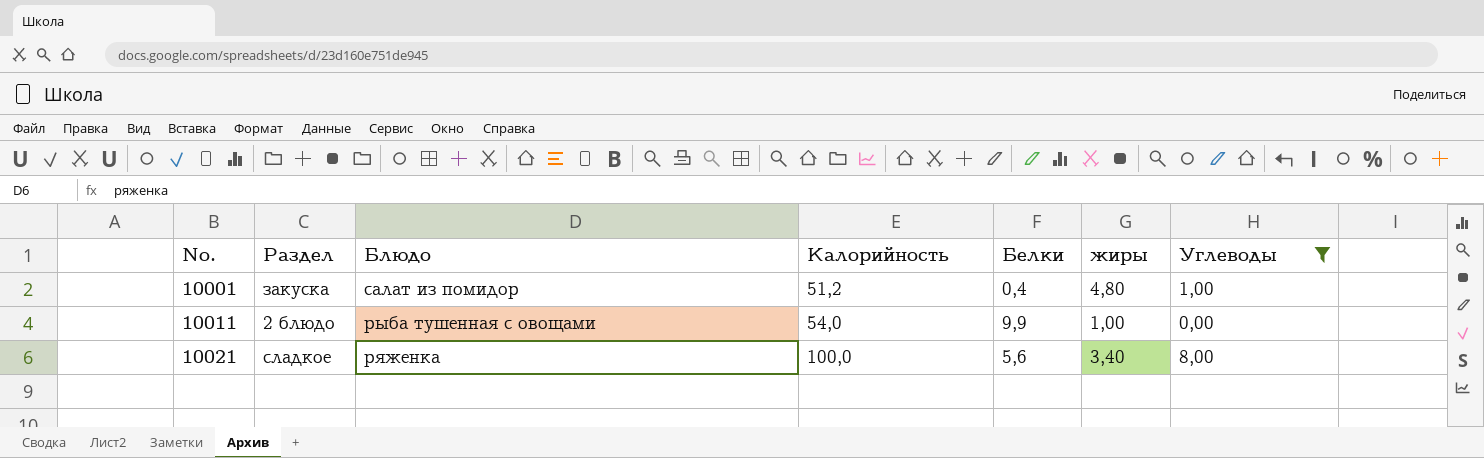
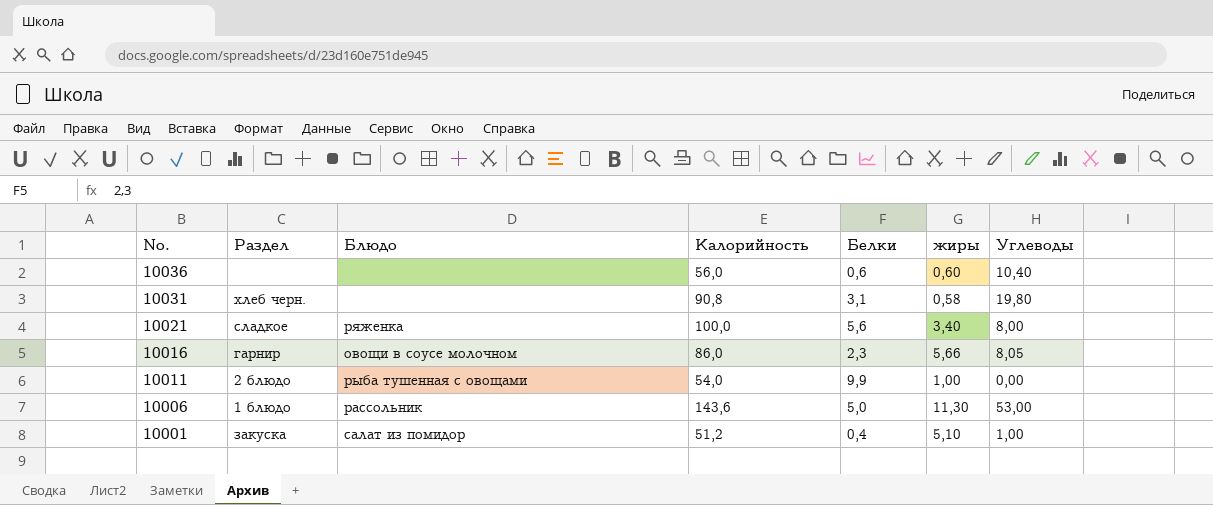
filter: Углеводы <= 8,00 -> none
row order: No. ascending -> No. descending
10001 | жиры: 4,80 -> 5,10

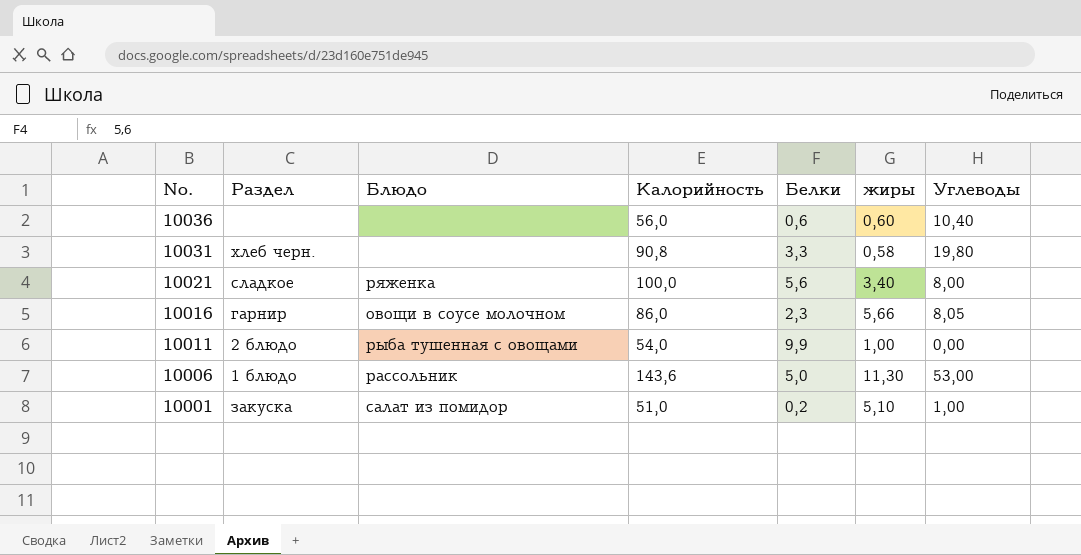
10031 | Белки: 3,1 -> 3,3
10001 | Калорийность: 51,2 -> 51,0
10001 | Белки: 0,4 -> 0,2

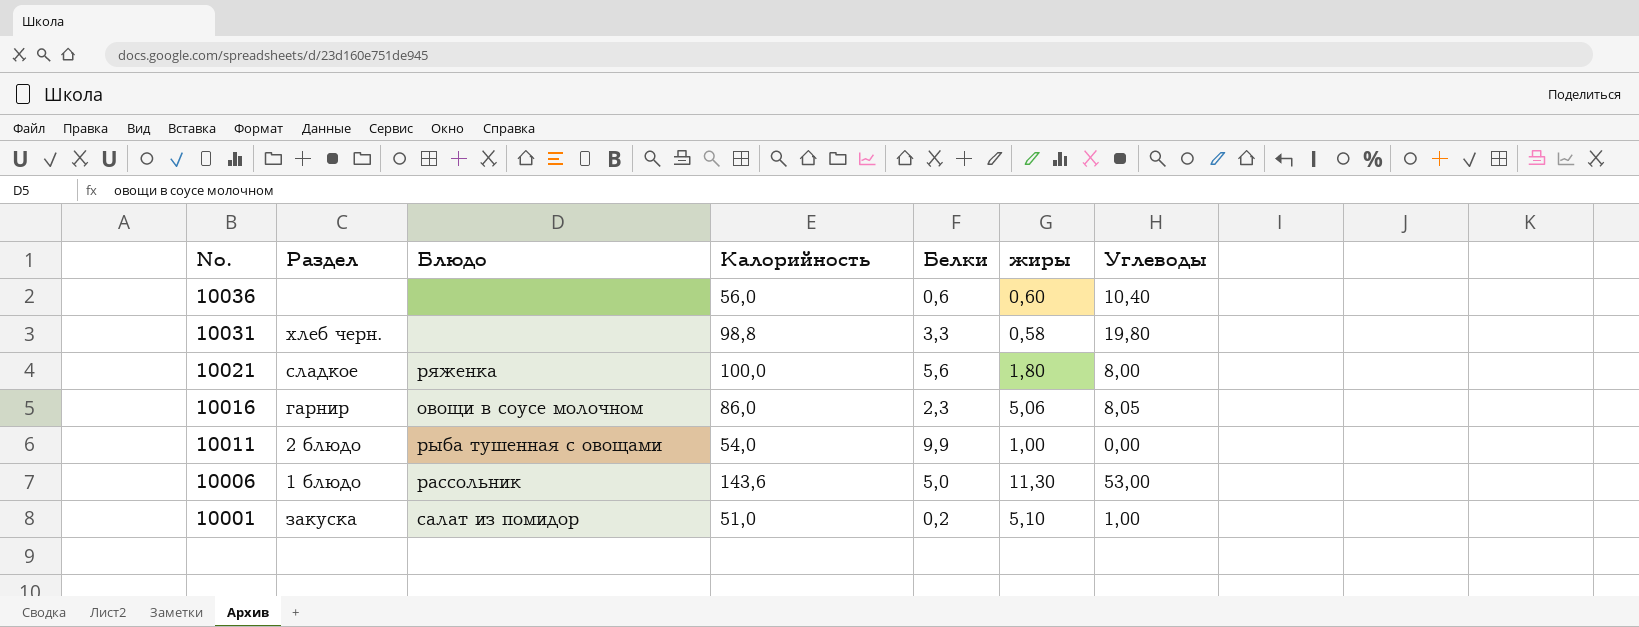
10031 | Калорийность: 90,8 -> 98,8
10021 | жиры: 3,40 -> 1,80
10016 | жиры: 5,66 -> 5,06

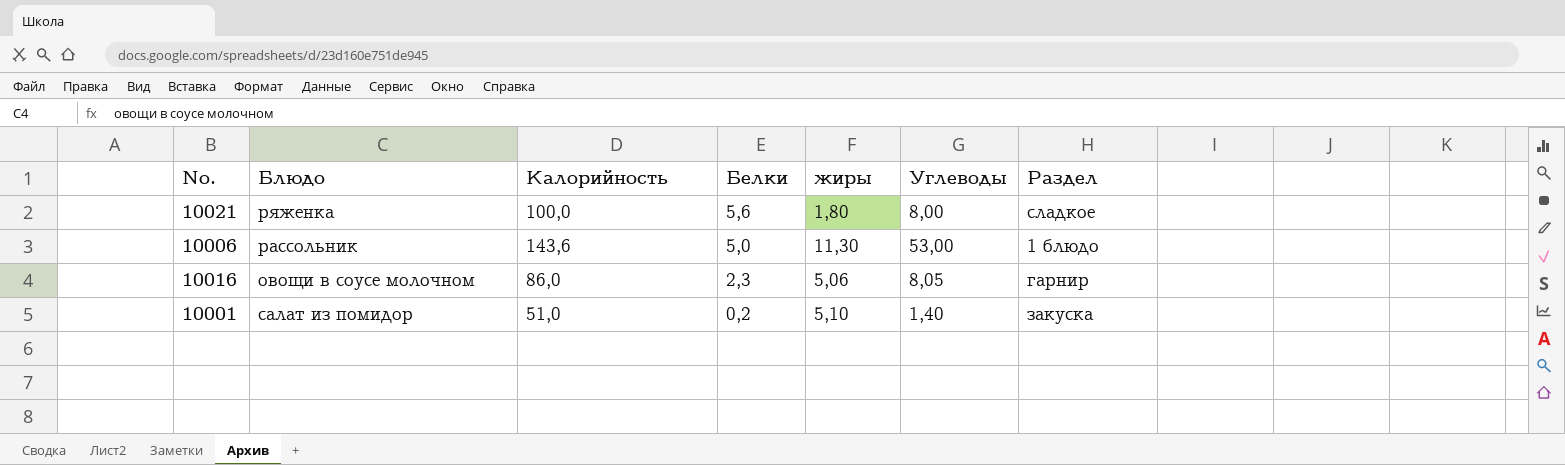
row order: No. descending -> Белки descending
column Раздел | position: 2 -> 7
row 10036: none | none | 56,0 | 0,6 | 0,60 | 10,40 -> none
row 10031: хлеб черн. | none | 98,8 | 3,3 | 0,58 | 19,80 -> none
row 10011: 2 блюдо | рыба тушенная с овощами | 54,0 | 9,9 | 1,00 | 0,00 -> none
10001 | Углеводы: 1,00 -> 1,40

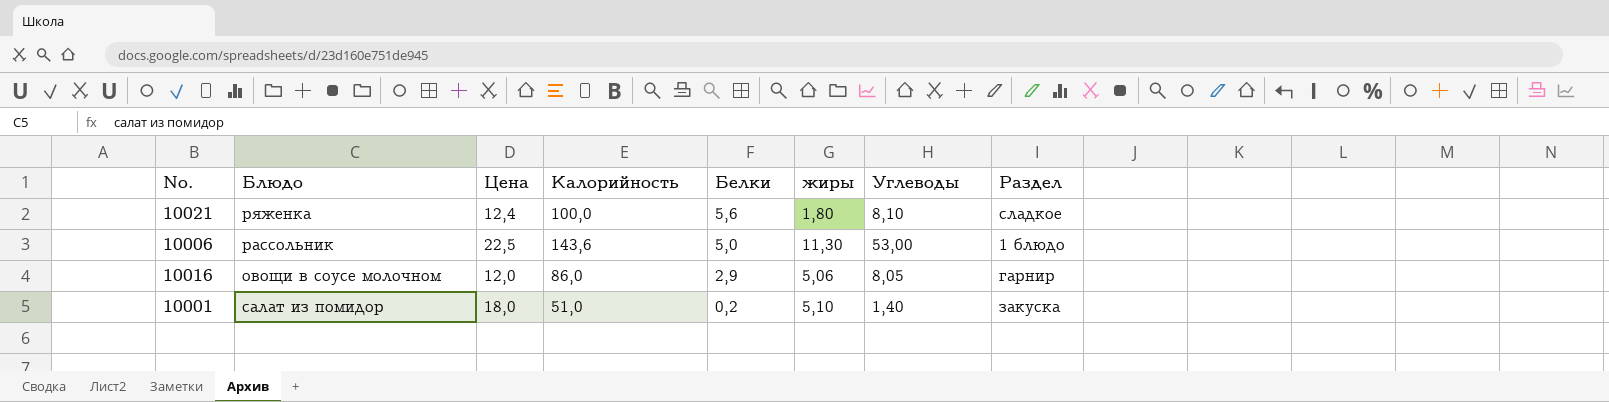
column Цена | position: none -> 3
10021 | Углеводы: 8,00 -> 8,10
10016 | Белки: 2,3 -> 2,9

